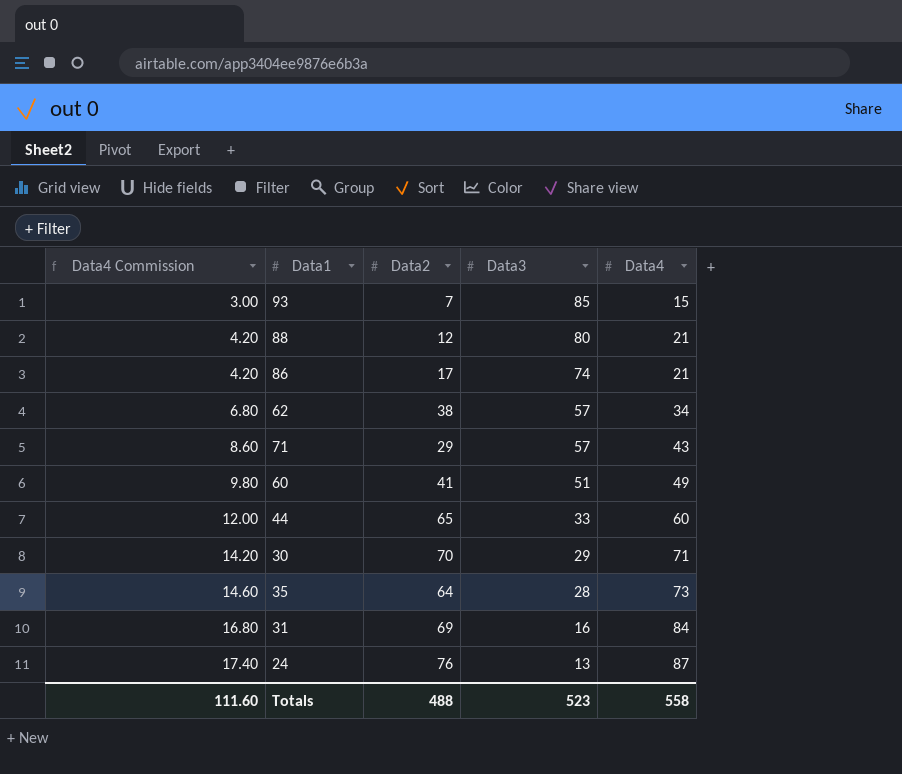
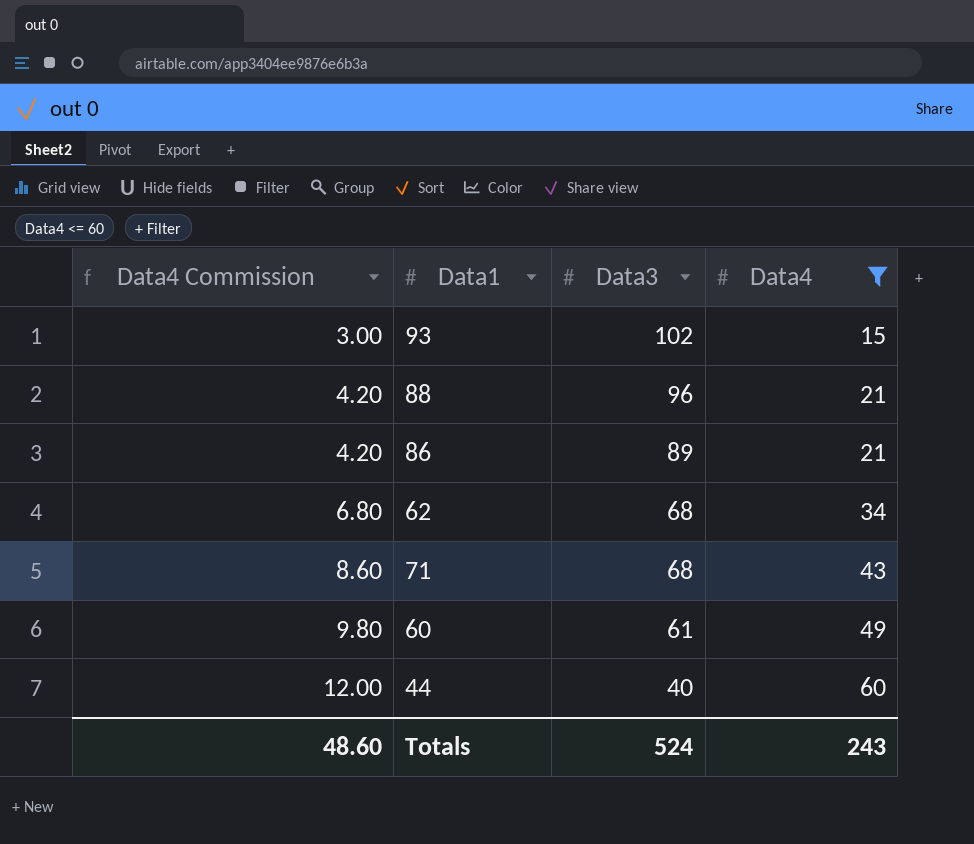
filter: none -> Data4 <= 60
column Data2 | position: 3 -> none
93 | Data3: 85 -> 102
88 | Data3: 80 -> 96
86 | Data3: 74 -> 89
62 | Data3: 57 -> 68
71 | Data3: 57 -> 68
60 | Data3: 51 -> 61
44 | Data3: 33 -> 40
Totals | Data4 Commission: 111.60 -> 48.60
Totals | Data3: 523 -> 524
Totals | Data4: 558 -> 243

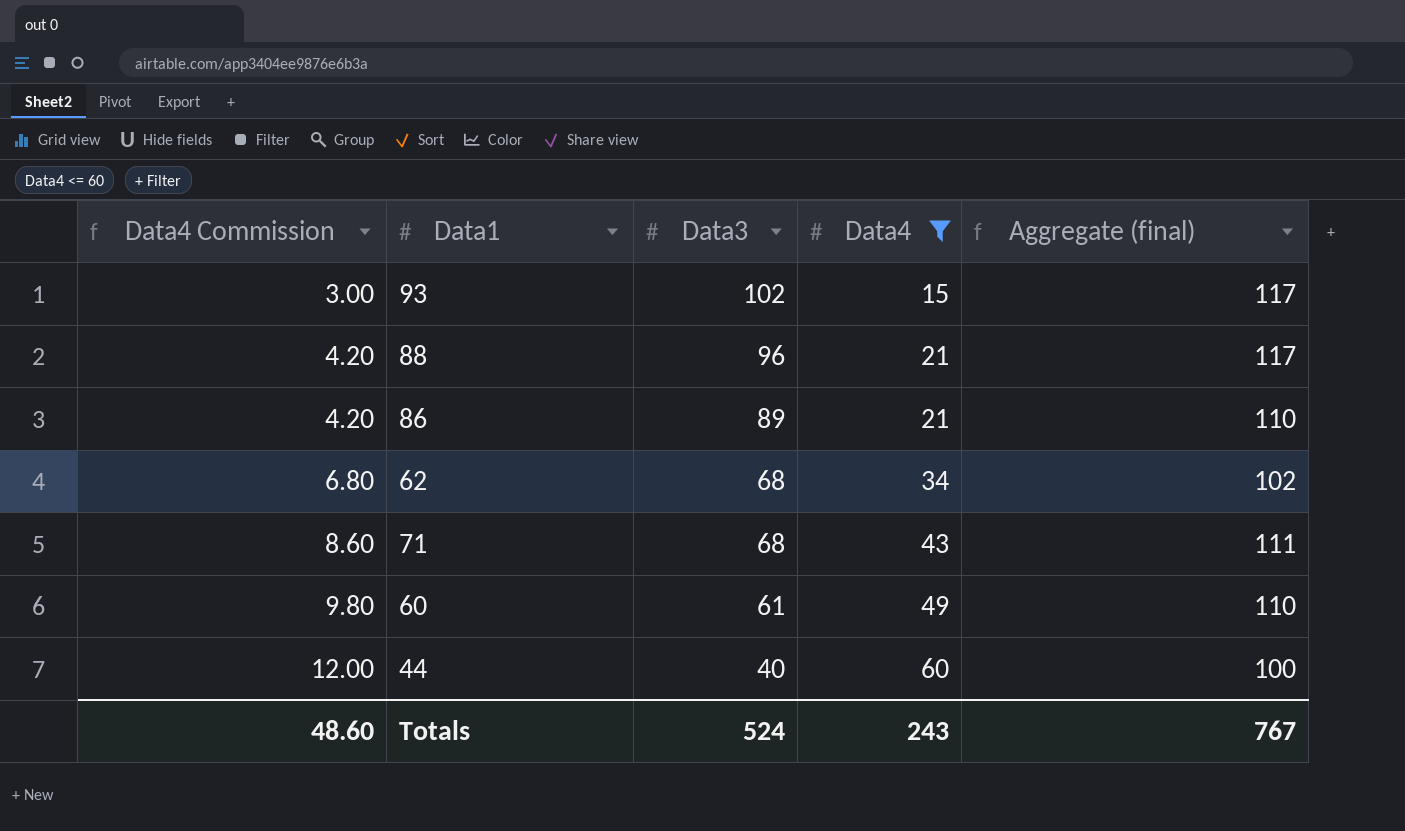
column Aggregate (final) | formula: none -> [Data3] + [Data4]

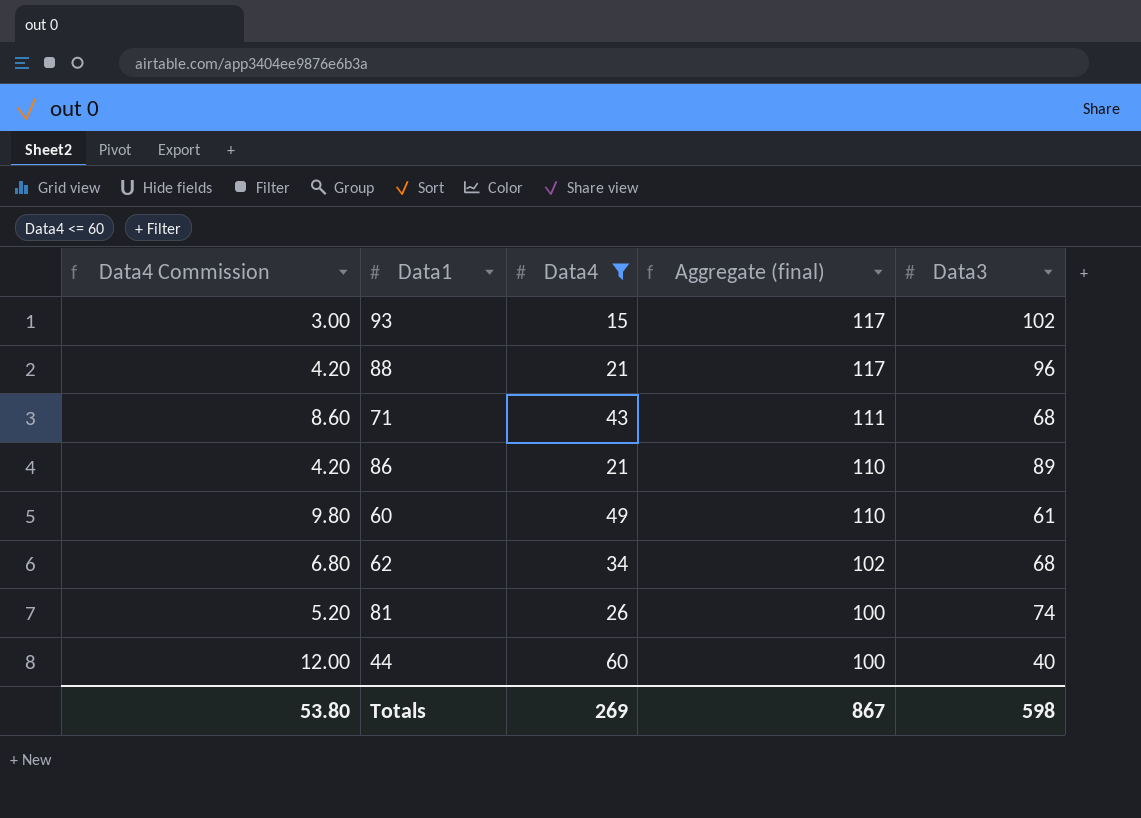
row order: Data4 Commission ascending -> Aggregate (final) descending
column Data3 | position: 3 -> 5
row 81: none -> 5.20 | 26 | 100 | 74
Totals | Data4 Commission: 48.60 -> 53.80
Totals | Data4: 243 -> 269
Totals | Aggregate (final): 767 -> 867
Totals | Data3: 524 -> 598

